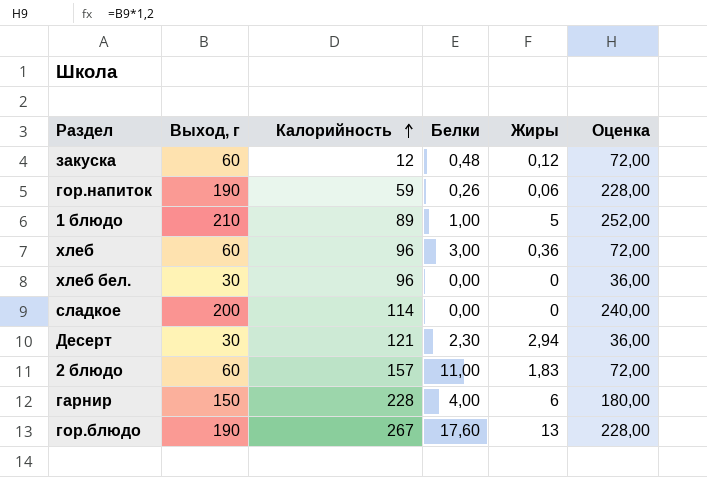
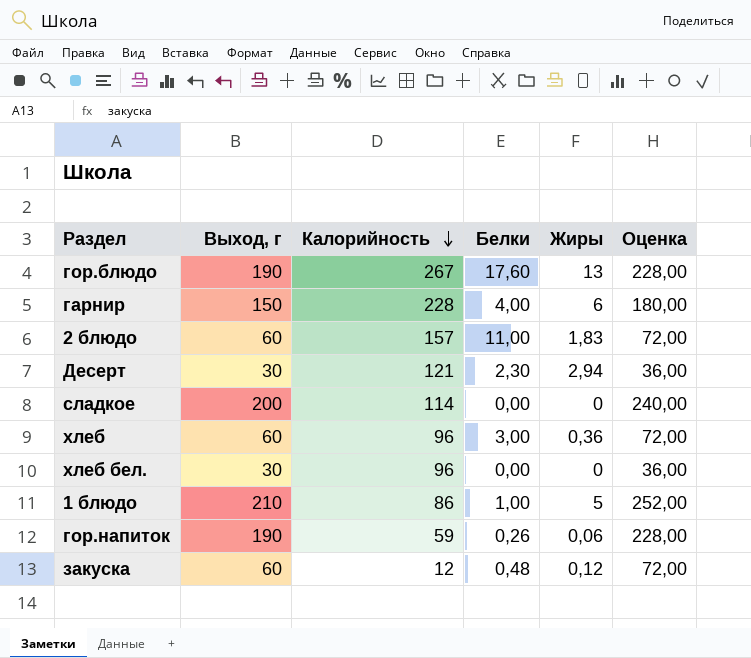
row order: Калорийность ascending -> Калорийность descending
1 блюдо | Калорийность: 89 -> 86

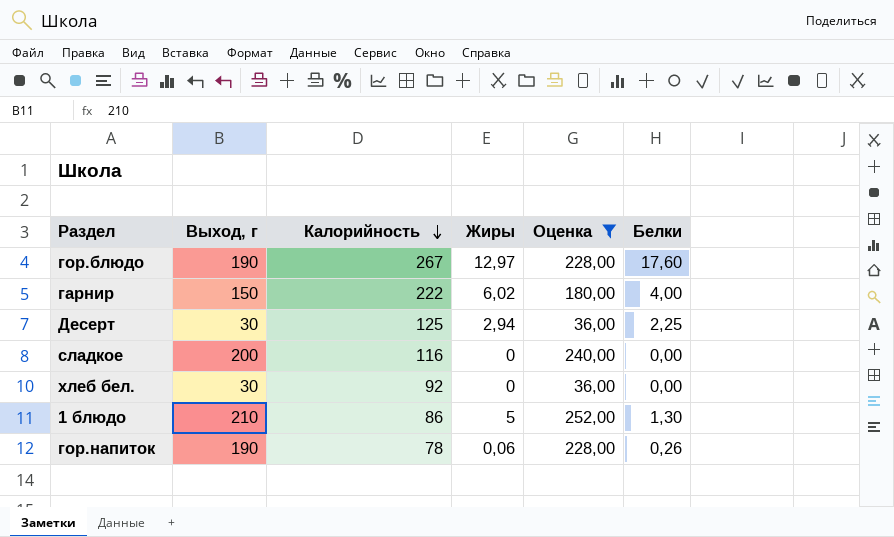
filter: none -> Оценка != 72,00
column Белки | position: 4 -> 6
гор.блюдо | Жиры: 13 -> 12,97
гарнир | Калорийность: 228 -> 222
гарнир | Жиры: 6 -> 6,02
Десерт | Калорийность: 121 -> 125
Десерт | Белки: 2,30 -> 2,25
сладкое | Калорийность: 114 -> 116
хлеб бел. | Калорийность: 96 -> 92
1 блюдо | Белки: 1,00 -> 1,30
гор.напиток | Калорийность: 59 -> 78

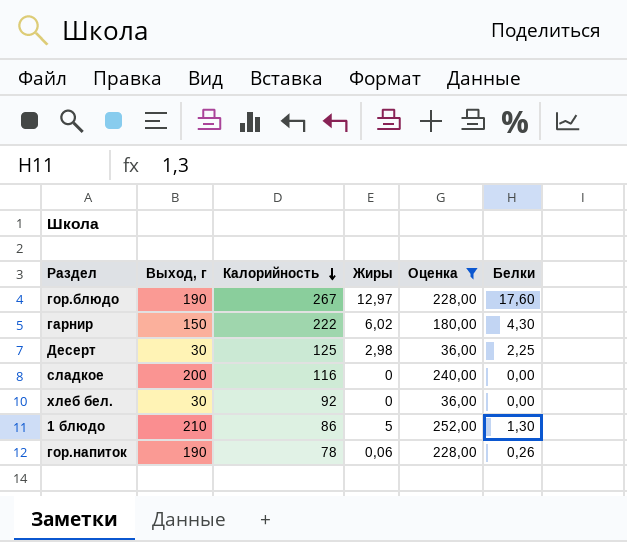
гарнир | Белки: 4,00 -> 4,30
Десерт | Жиры: 2,94 -> 2,98

